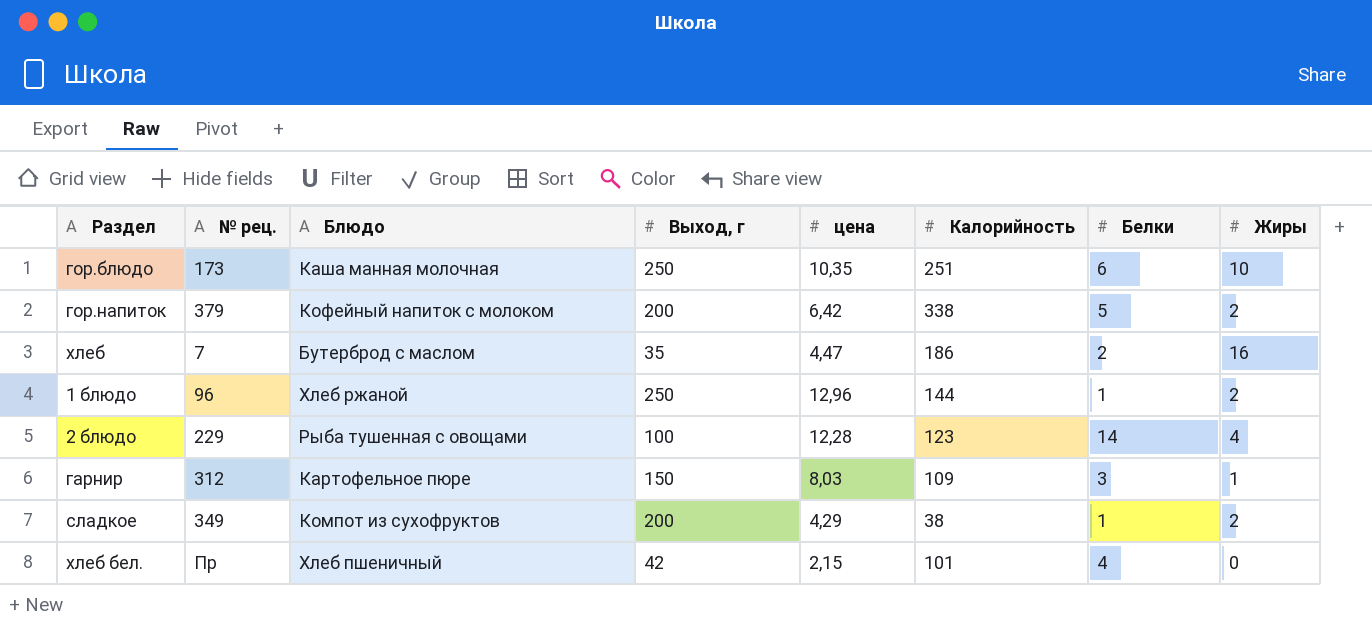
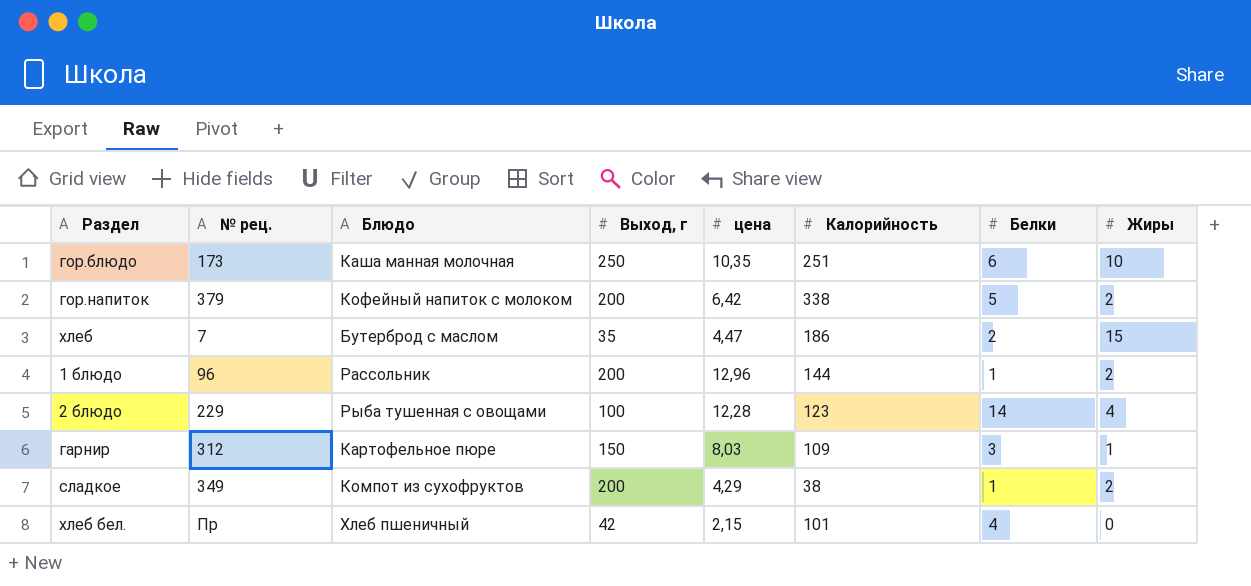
хлеб | Жиры: 16 -> 15
1 блюдо | Блюдо: Хлеб ржаной -> Рассольник
1 блюдо | Выход, г: 250 -> 200

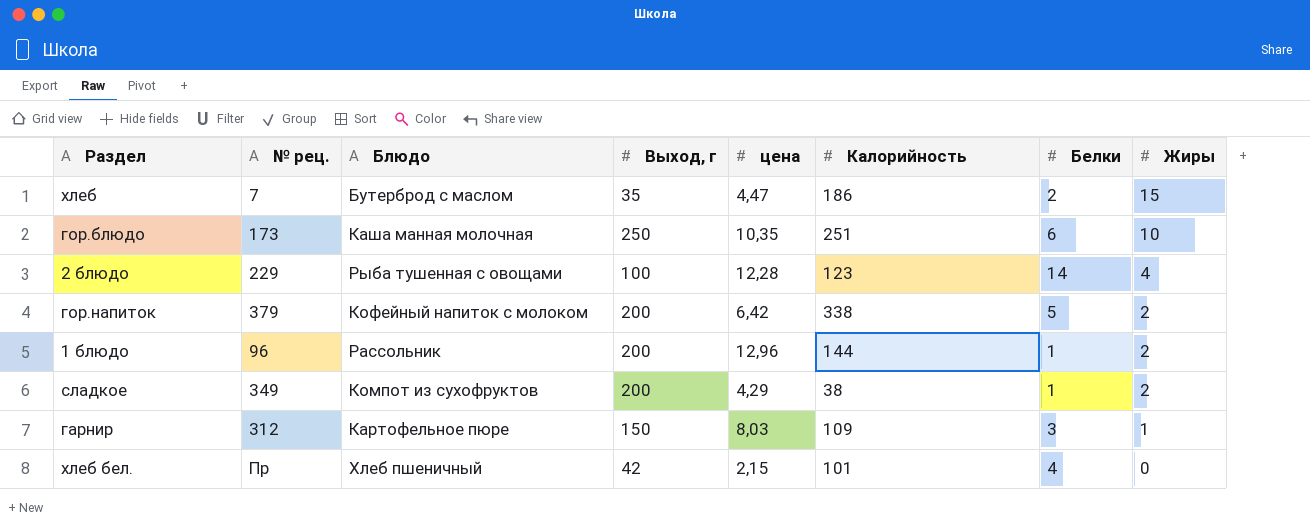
row order: none -> Жиры descending

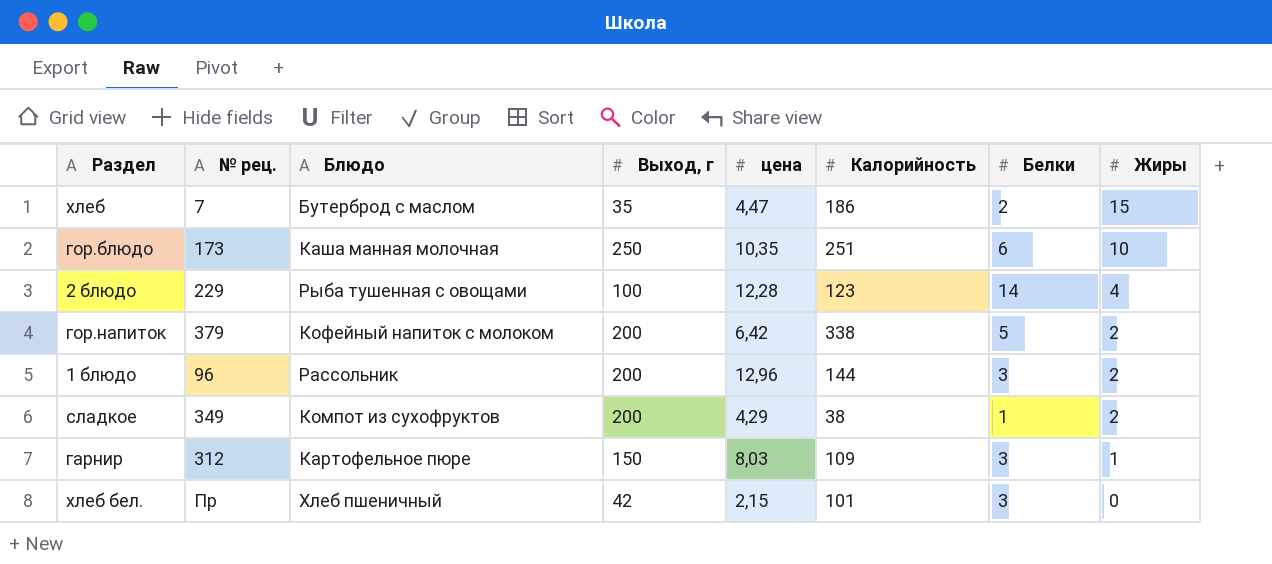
1 блюдо | Белки: 1 -> 3
хлеб бел. | Белки: 4 -> 3

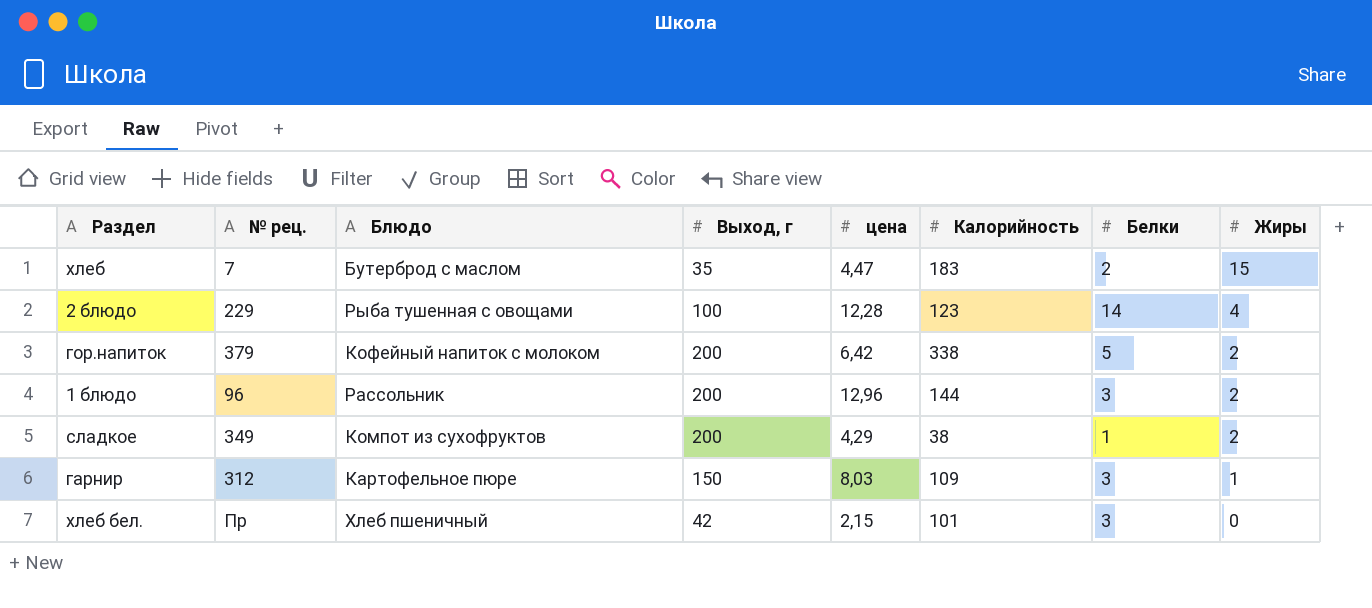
row гор.блюдо: 173 | Каша манная молочная | 250 | 10,35 | 251 | 6 | 10 -> none
хлеб | Калорийность: 186 -> 183

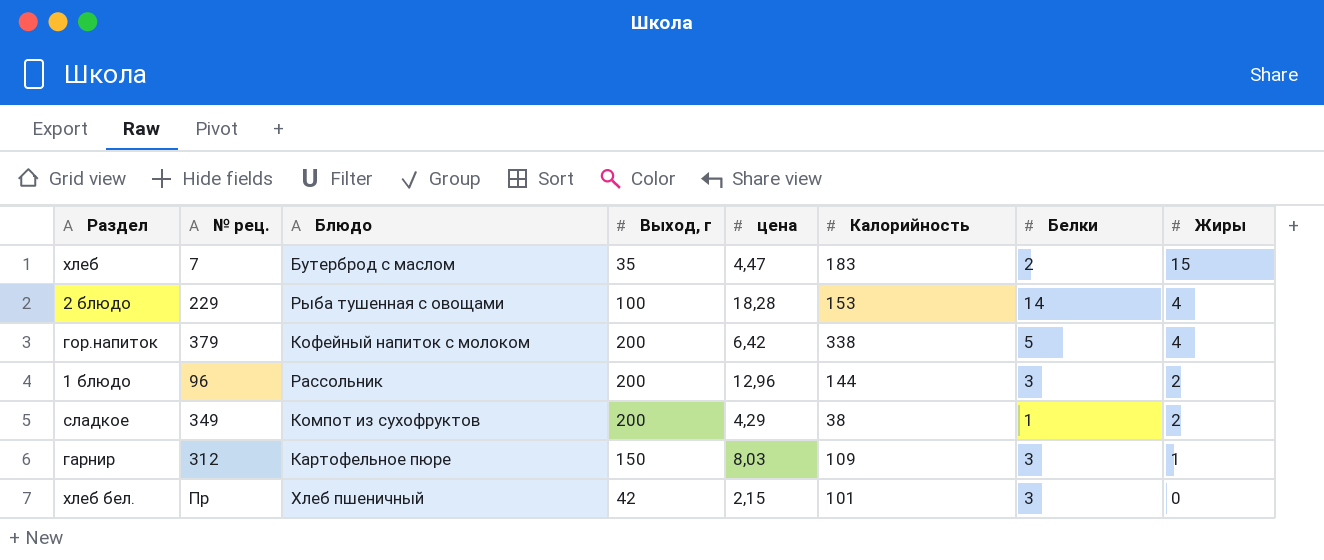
2 блюдо | цена: 12,28 -> 18,28
2 блюдо | Калорийность: 123 -> 153
гор.напиток | Жиры: 2 -> 4

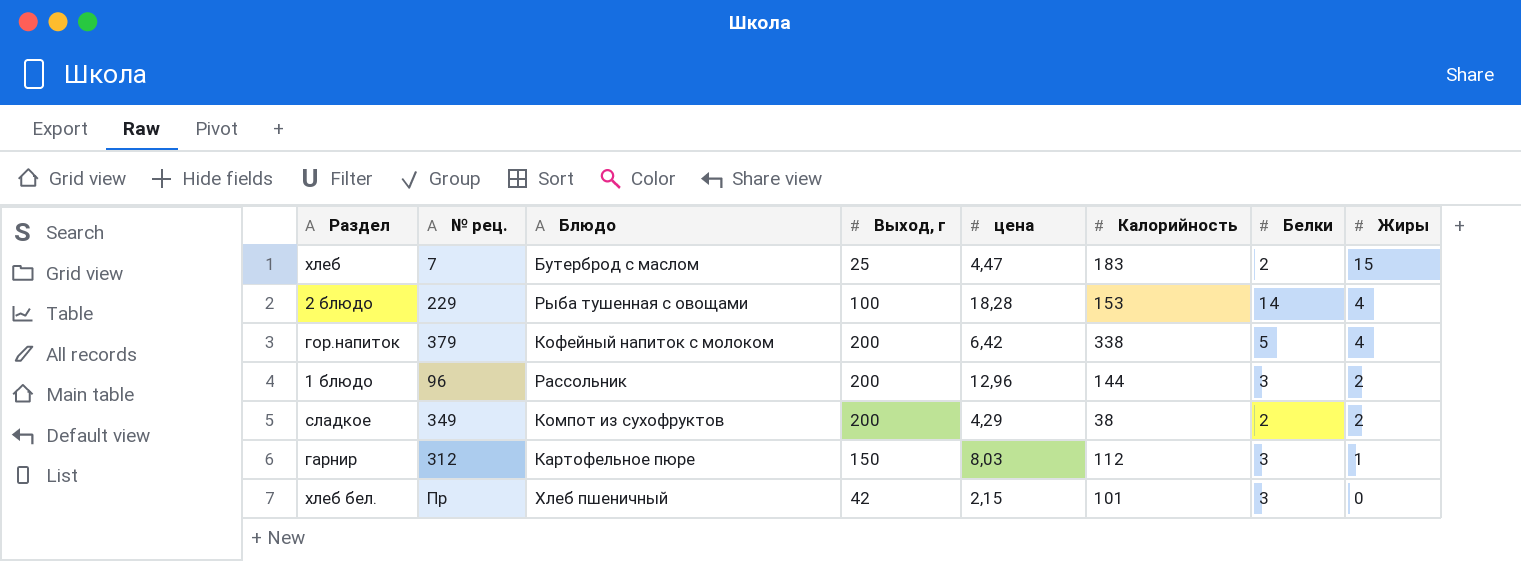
хлеб | Выход, г: 35 -> 25
сладкое | Белки: 1 -> 2
гарнир | Калорийность: 109 -> 112

